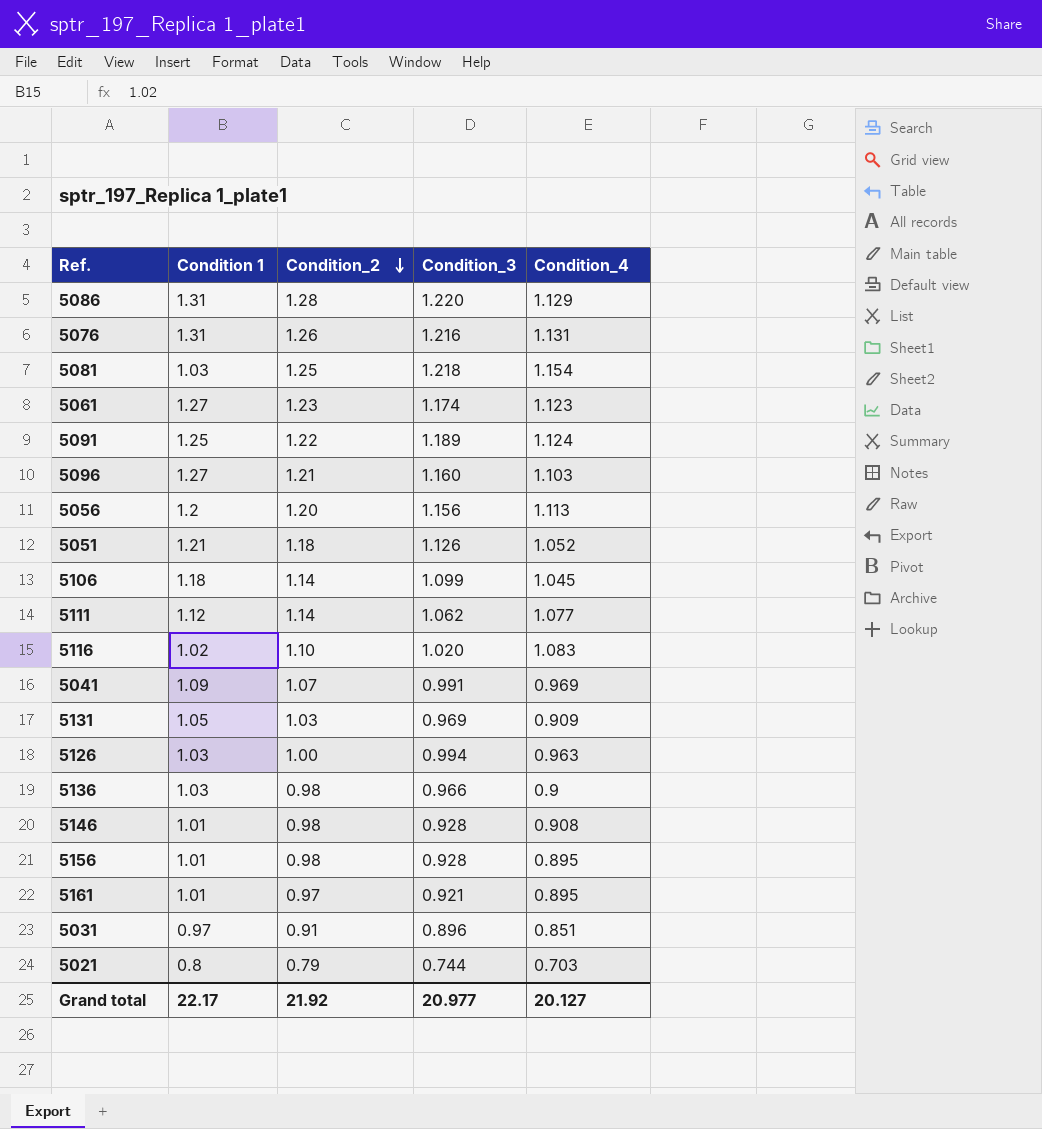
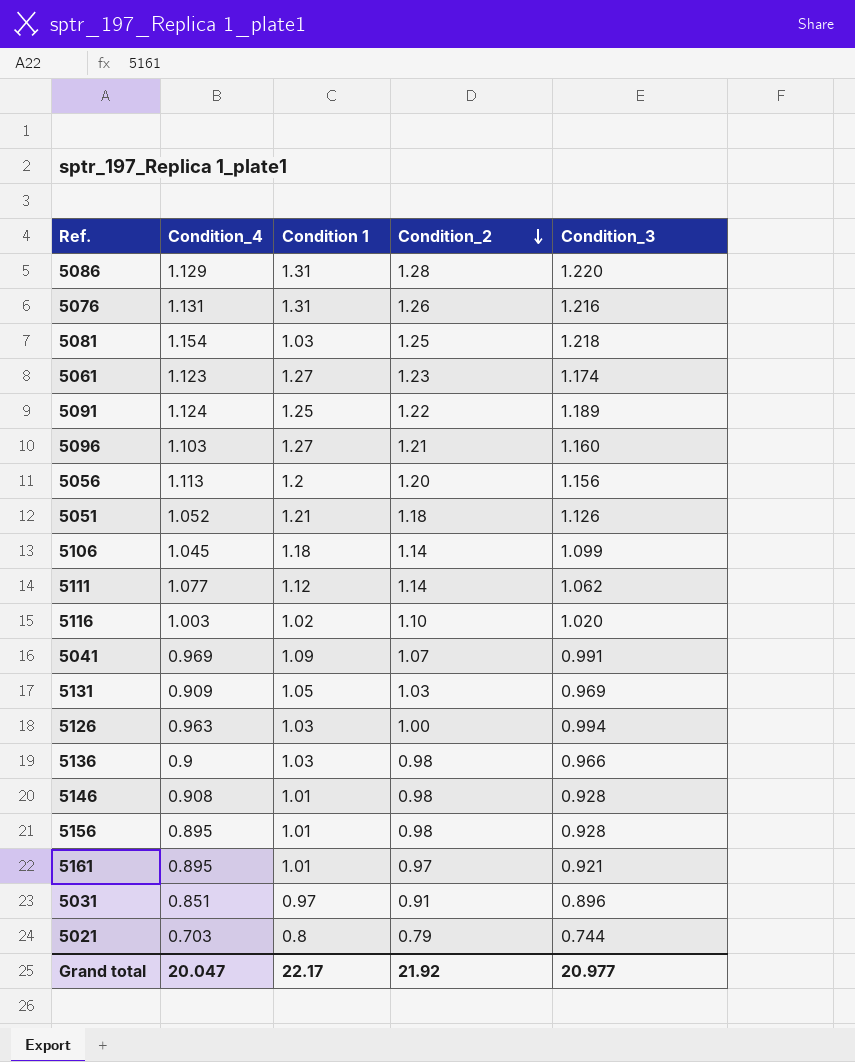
column Condition_4 | position: 5 -> 2
5116 | Condition_4: 1.083 -> 1.003
Grand total | Condition_4: 20.127 -> 20.047

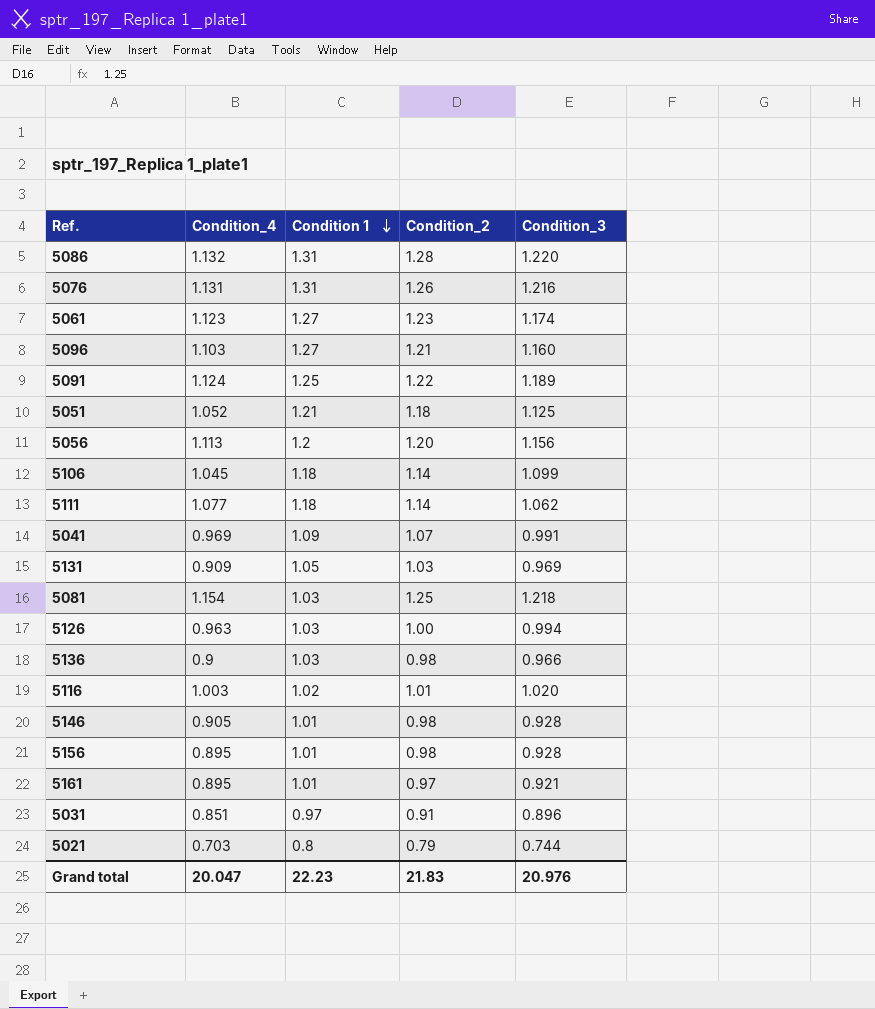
row order: Condition_2 descending -> Condition 1 descending
5086 | Condition_4: 1.129 -> 1.132
5051 | Condition_3: 1.126 -> 1.125
5111 | Condition 1: 1.12 -> 1.18
5116 | Condition_2: 1.10 -> 1.01
5146 | Condition_4: 0.908 -> 0.905
Grand total | Condition 1: 22.17 -> 22.23
Grand total | Condition_2: 21.92 -> 21.83
Grand total | Condition_3: 20.977 -> 20.976

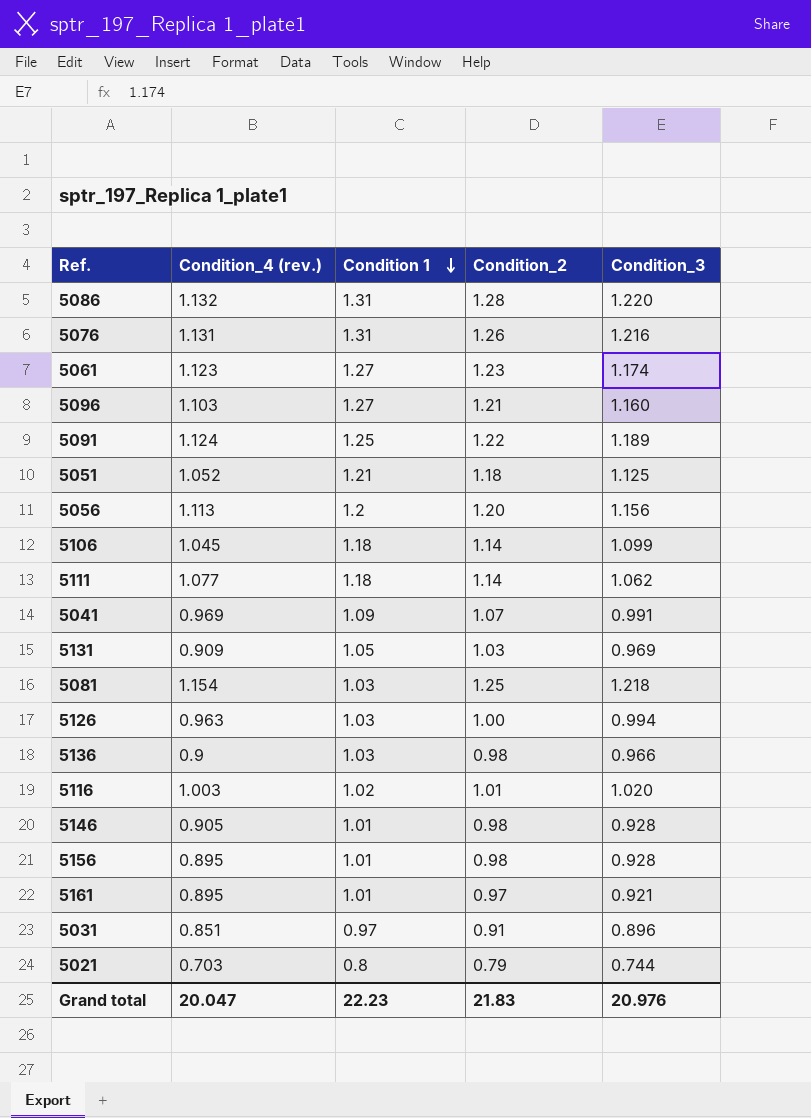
column name: Condition_4 -> Condition_4 (rev.)

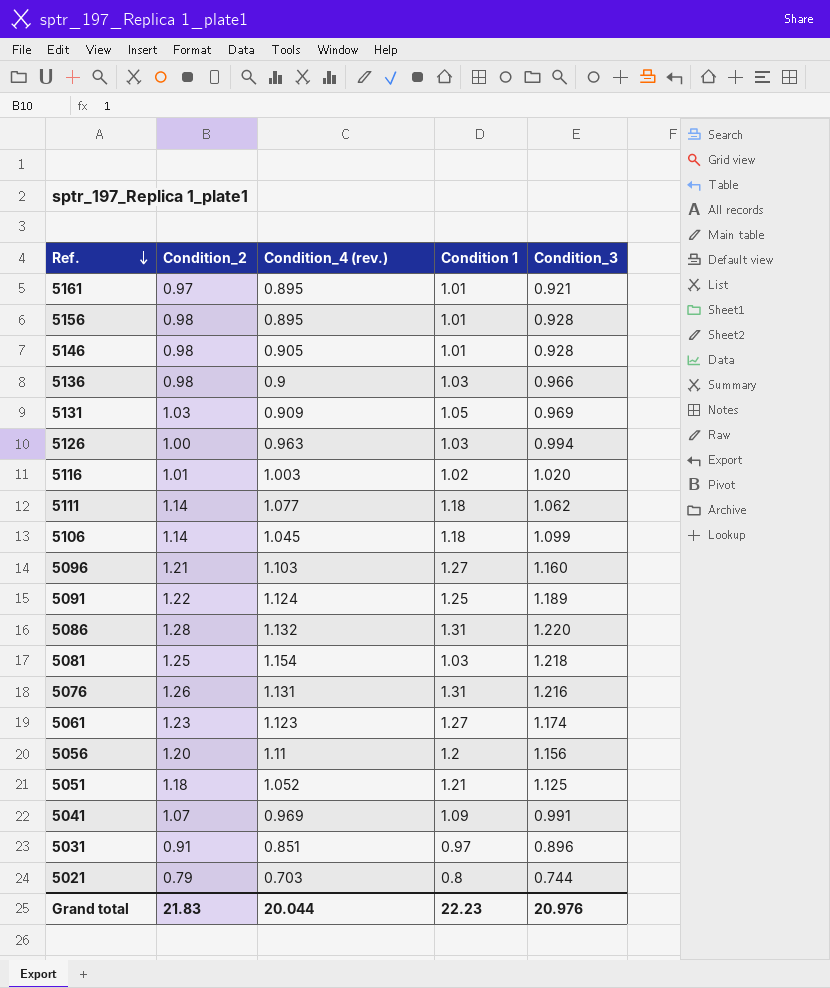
row order: Condition 1 descending -> Ref. descending
column Condition_2 | position: 4 -> 2
5056 | Condition_4 (rev.): 1.113 -> 1.11
Grand total | Condition_4 (rev.): 20.047 -> 20.044

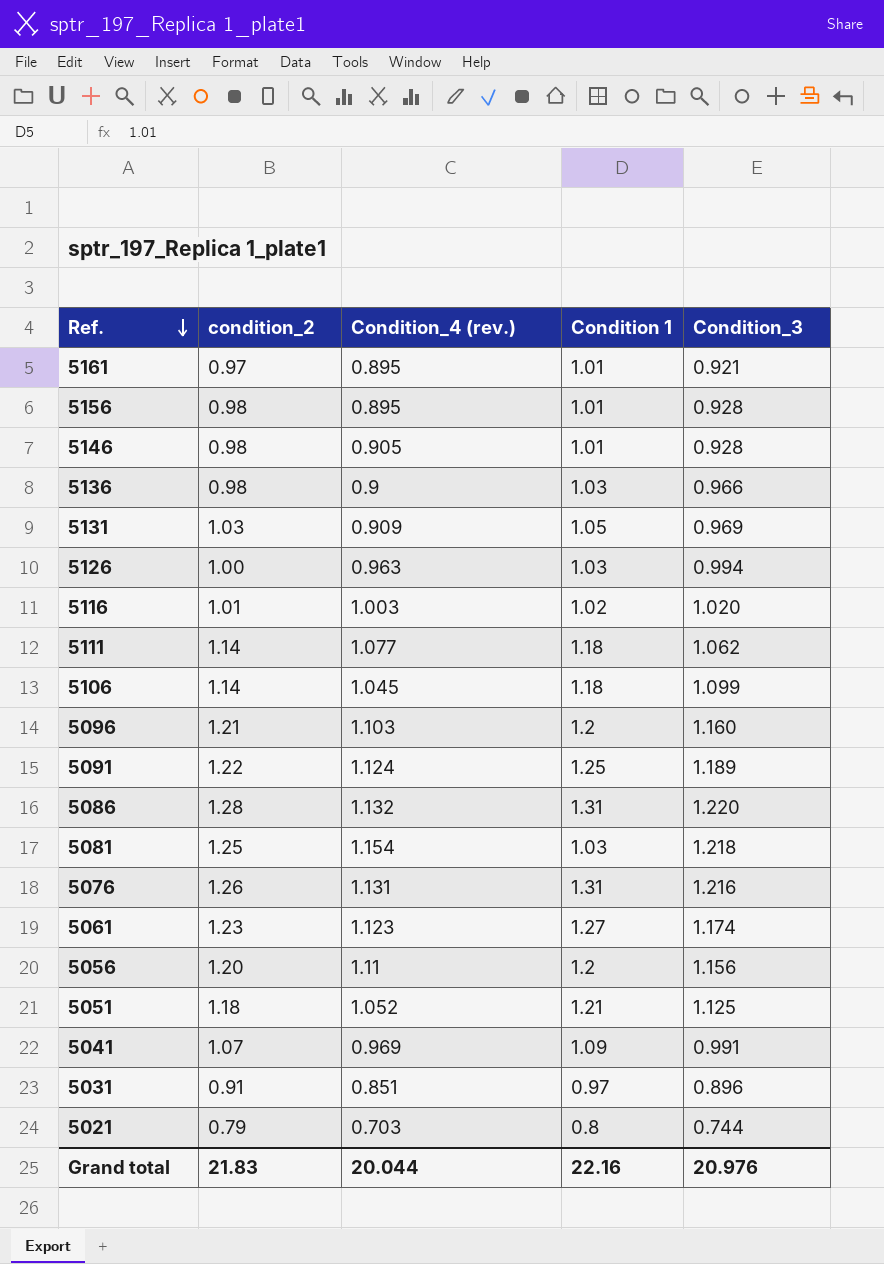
column name: Condition_2 -> condition_2
5096 | Condition 1: 1.27 -> 1.2
Grand total | Condition 1: 22.23 -> 22.16

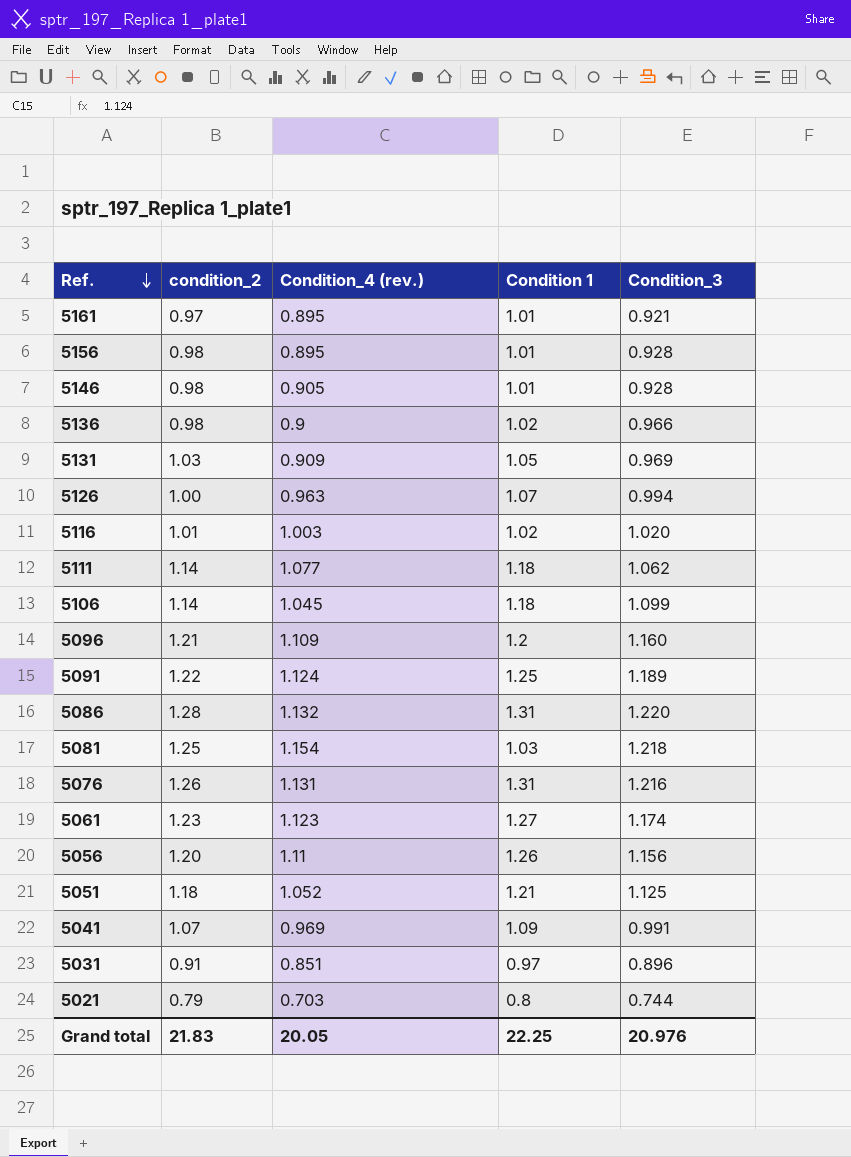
5136 | Condition 1: 1.03 -> 1.02
5126 | Condition 1: 1.03 -> 1.07
5096 | Condition_4 (rev.): 1.103 -> 1.109
5056 | Condition 1: 1.2 -> 1.26
Grand total | Condition_4 (rev.): 20.044 -> 20.05
Grand total | Condition 1: 22.16 -> 22.25

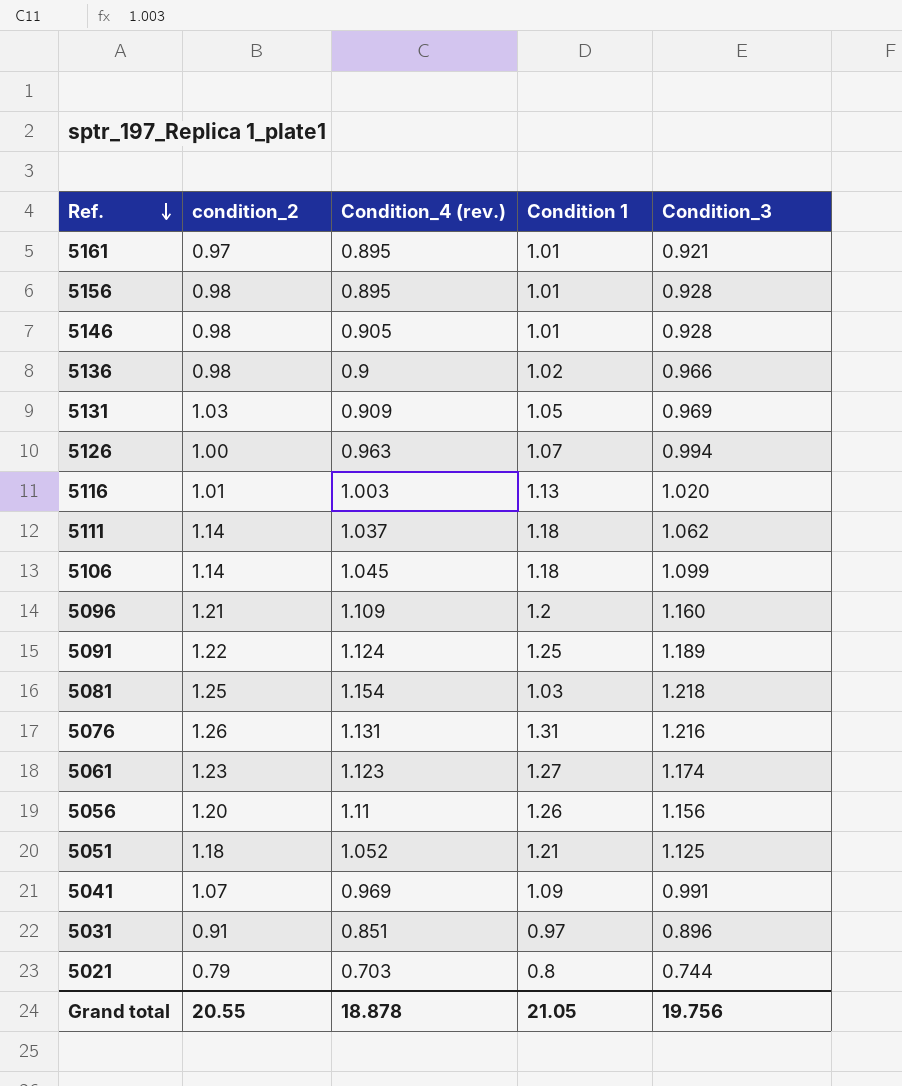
row 5086: 1.28 | 1.132 | 1.31 | 1.220 -> none
5116 | Condition 1: 1.02 -> 1.13
5111 | Condition_4 (rev.): 1.077 -> 1.037
Grand total | condition_2: 21.83 -> 20.55
Grand total | Condition_4 (rev.): 20.05 -> 18.878
Grand total | Condition 1: 22.25 -> 21.05
Grand total | Condition_3: 20.976 -> 19.756

